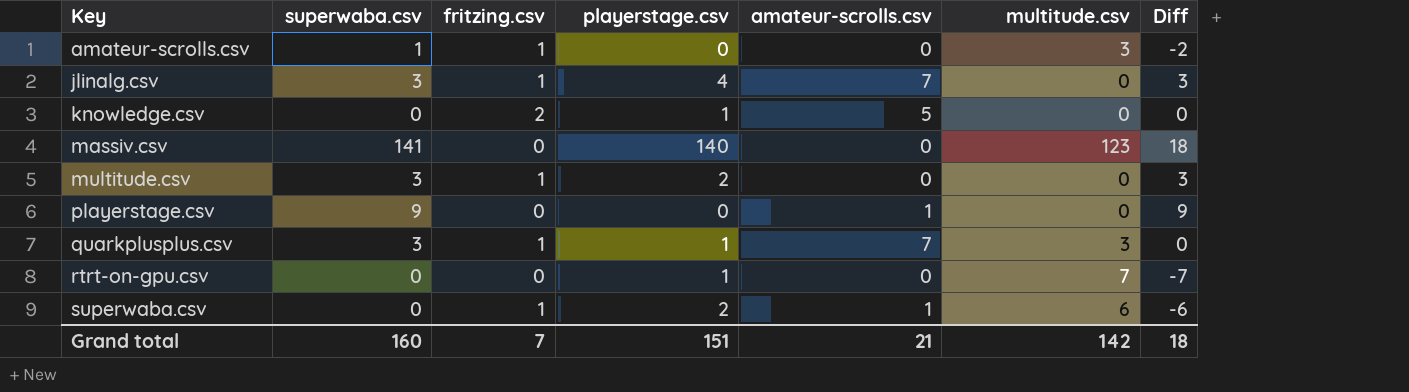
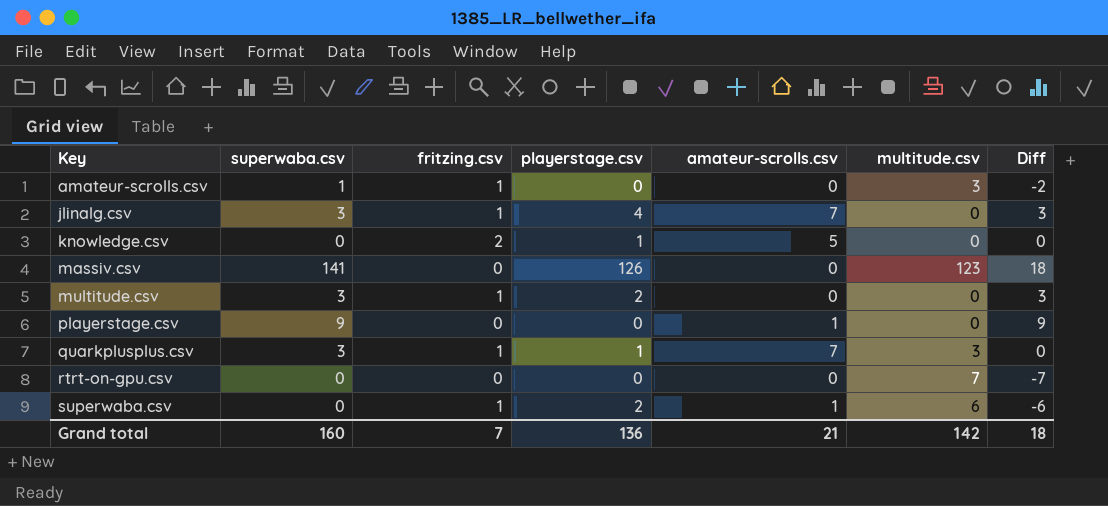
massiv.csv | playerstage.csv: 140 -> 126
rtrt-on-gpu.csv | playerstage.csv: 1 -> 0
Grand total | playerstage.csv: 151 -> 136

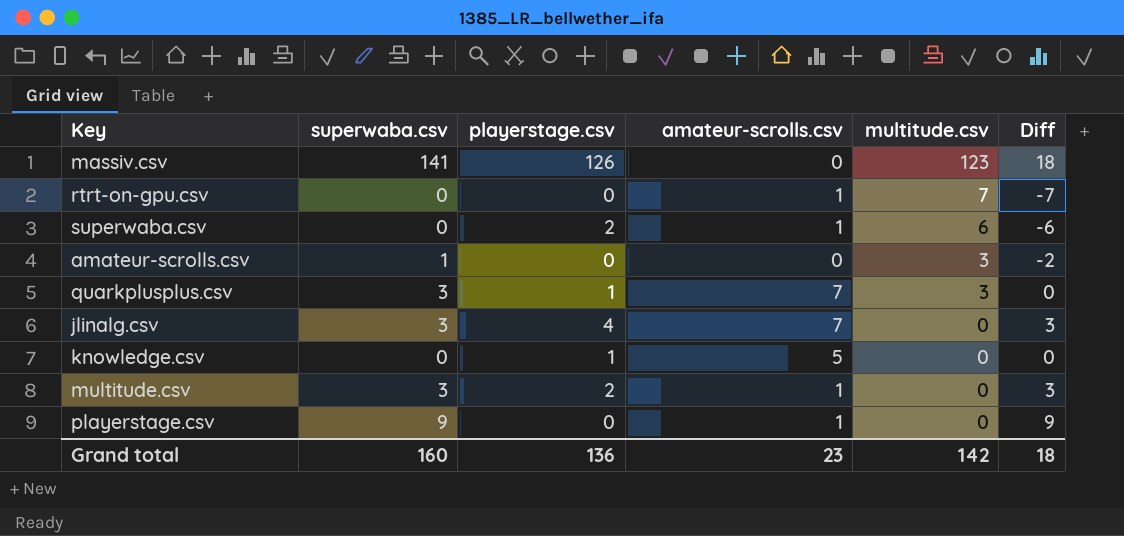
row order: Key ascending -> multitude.csv descending
column fritzing.csv | position: 3 -> none
rtrt-on-gpu.csv | amateur-scrolls.csv: 0 -> 1
multitude.csv | amateur-scrolls.csv: 0 -> 1
Grand total | amateur-scrolls.csv: 21 -> 23

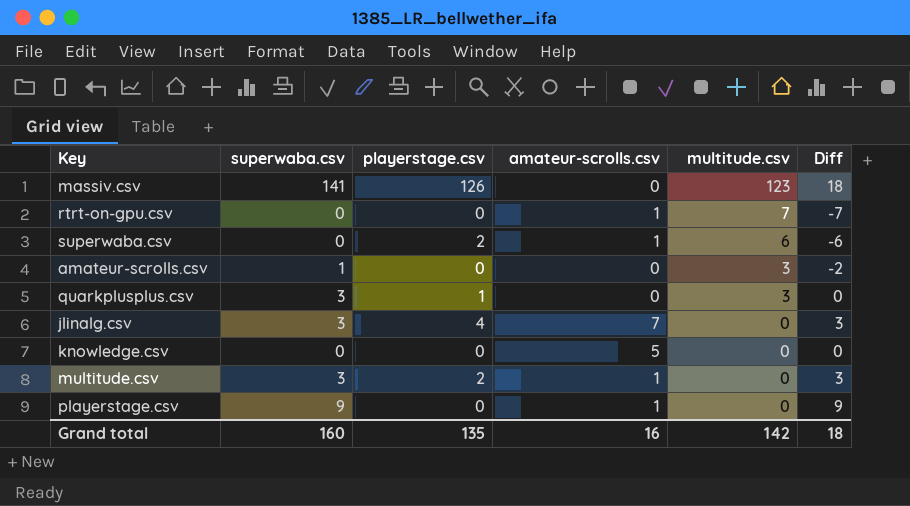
quarkplusplus.csv | amateur-scrolls.csv: 7 -> 0
knowledge.csv | playerstage.csv: 1 -> 0
Grand total | playerstage.csv: 136 -> 135
Grand total | amateur-scrolls.csv: 23 -> 16

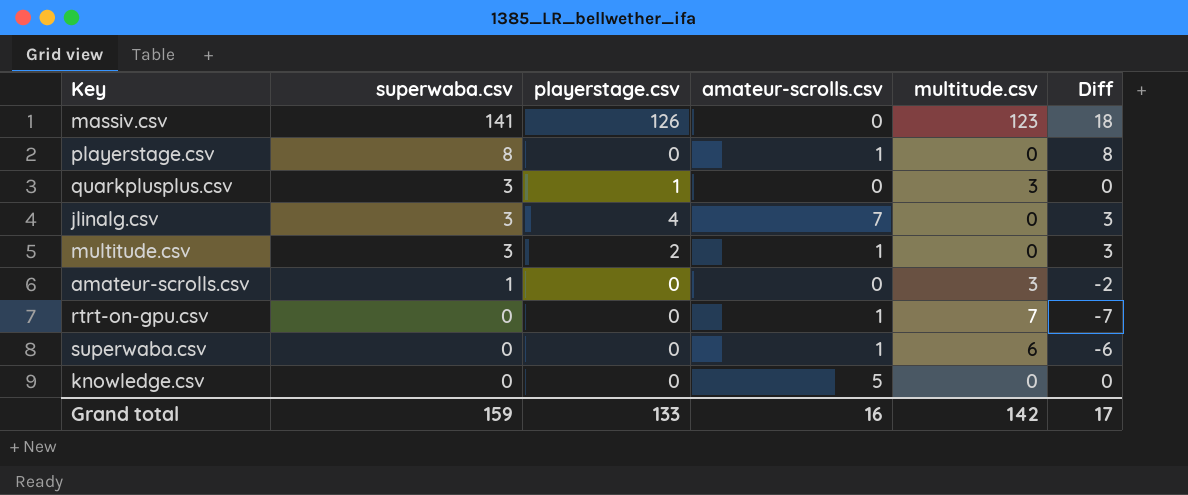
row order: multitude.csv descending -> superwaba.csv descending
playerstage.csv | superwaba.csv: 9 -> 8
playerstage.csv | Diff: 9 -> 8
superwaba.csv | playerstage.csv: 2 -> 0
Grand total | superwaba.csv: 160 -> 159
Grand total | playerstage.csv: 135 -> 133
Grand total | Diff: 18 -> 17

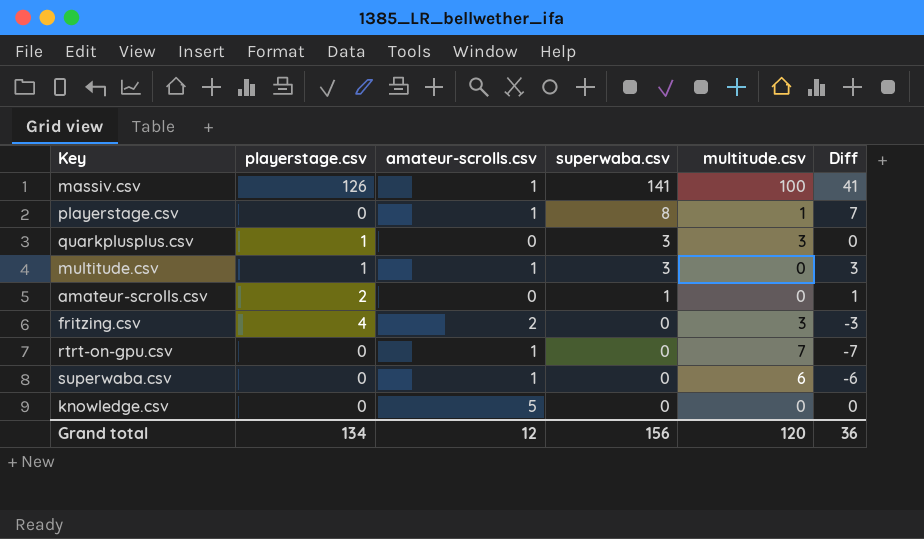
column superwaba.csv | position: 2 -> 4
row jlinalg.csv: 3 | 4 | 7 | 0 | 3 -> none
massiv.csv | amateur-scrolls.csv: 0 -> 1
massiv.csv | multitude.csv: 123 -> 100
massiv.csv | Diff: 18 -> 41
playerstage.csv | multitude.csv: 0 -> 1
playerstage.csv | Diff: 8 -> 7
multitude.csv | playerstage.csv: 2 -> 1
amateur-scrolls.csv | playerstage.csv: 0 -> 2
amateur-scrolls.csv | multitude.csv: 3 -> 0
amateur-scrolls.csv | Diff: -2 -> 1
row fritzing.csv: none -> 4 | 2 | 0 | 3 | -3
Grand total | playerstage.csv: 133 -> 134
Grand total | amateur-scrolls.csv: 16 -> 12
Grand total | superwaba.csv: 159 -> 156
Grand total | multitude.csv: 142 -> 120
Grand total | Diff: 17 -> 36

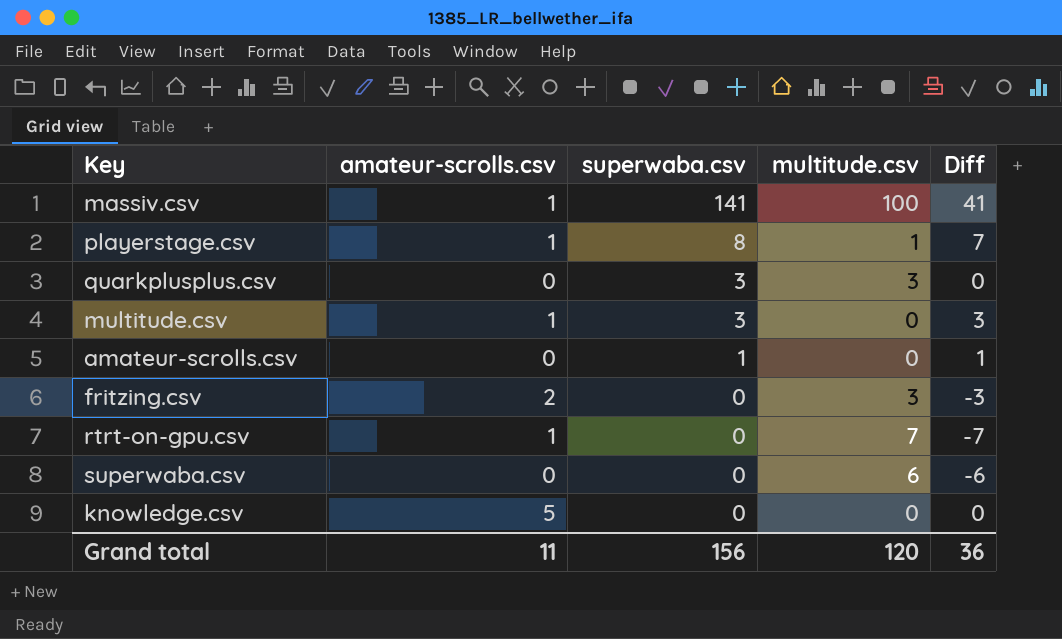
column playerstage.csv | position: 2 -> none
superwaba.csv | amateur-scrolls.csv: 1 -> 0
Grand total | amateur-scrolls.csv: 12 -> 11

